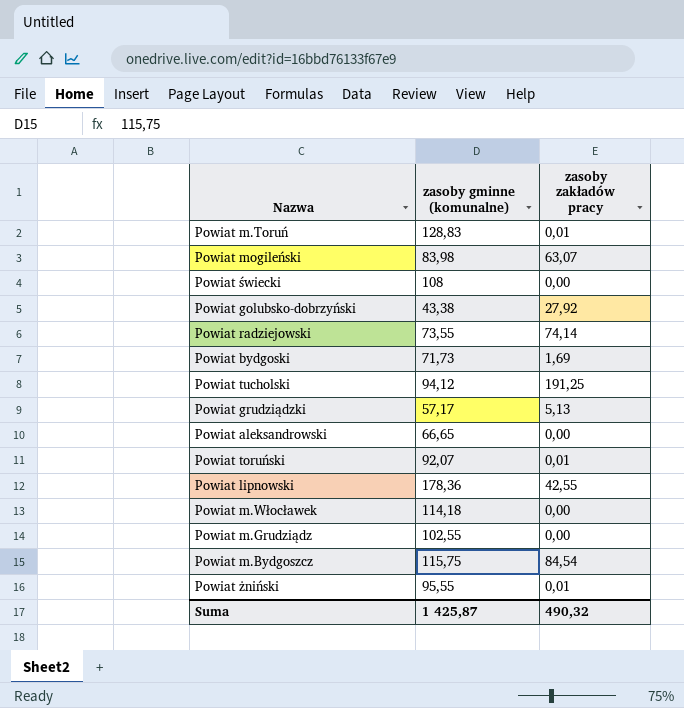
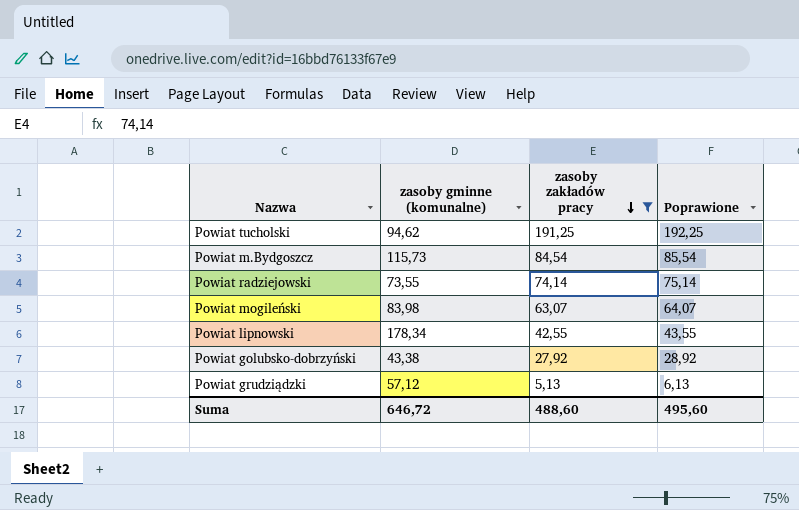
filter: none -> zasoby zakładów pracy >= 5,13
row order: none -> zasoby zakładów pracy descending
column Poprawione | formula: none -> [zasoby zakładów pracy] + 1
Powiat tucholski | zasoby gminne (komunalne): 94,12 -> 94,62
Powiat m.Bydgoszcz | zasoby gminne (komunalne): 115,75 -> 115,73
Powiat lipnowski | zasoby gminne (komunalne): 178,36 -> 178,34
Powiat grudziądzki | zasoby gminne (komunalne): 57,17 -> 57,12
Suma | zasoby gminne (komunalne): 1 425,87 -> 646,72
Suma | zasoby zakładów pracy: 490,32 -> 488,60

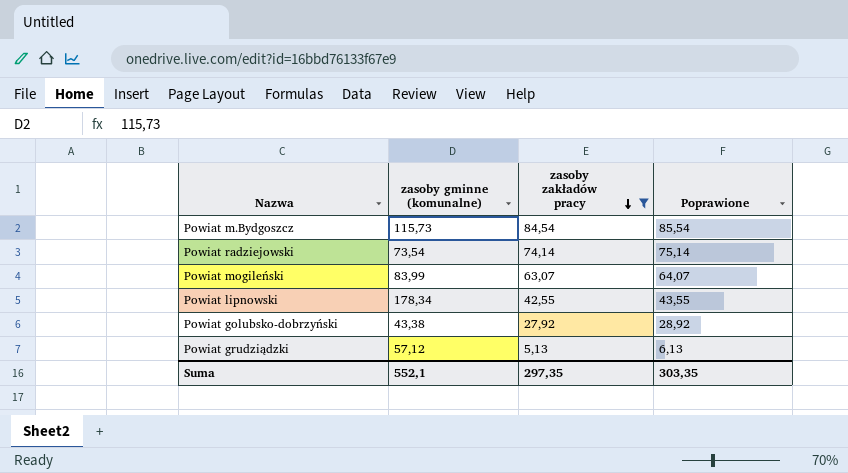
row Powiat tucholski: 94,62 | 191,25 | 192,25 -> none
Powiat radziejowski | zasoby gminne (komunalne): 73,55 -> 73,54
Powiat mogileński | zasoby gminne (komunalne): 83,98 -> 83,99
Suma | zasoby gminne (komunalne): 646,72 -> 552,1
Suma | zasoby zakładów pracy: 488,60 -> 297,35
Suma | Poprawione: 495,60 -> 303,35

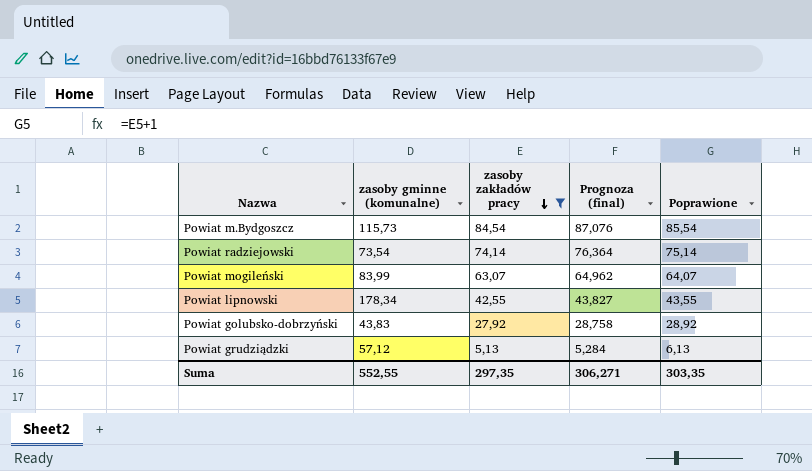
column Prognoza (final) | formula: none -> [zasoby zakładów pracy] * 1,03
Powiat golubsko-dobrzyński | zasoby gminne (komunalne): 43,38 -> 43,83
Suma | zasoby gminne (komunalne): 552,1 -> 552,55

